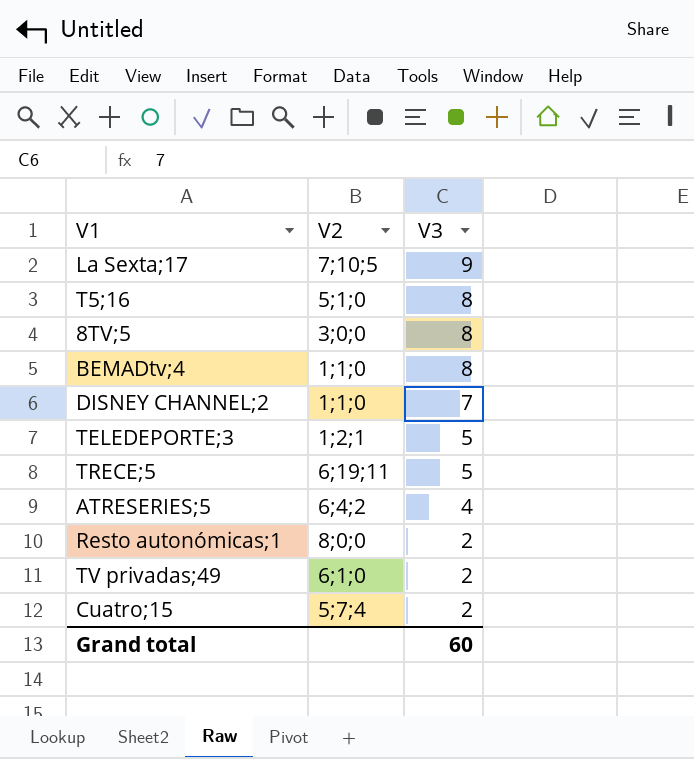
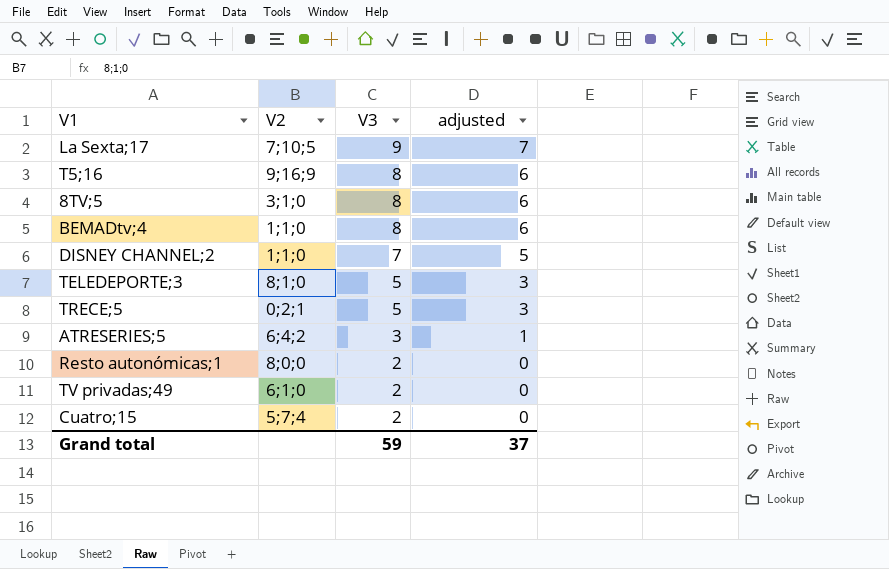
column adjusted | formula: none -> [V3] - 2
T5;16 | V2: 5;1;0 -> 9;16;9
8TV;5 | V2: 3;0;0 -> 3;1;0
TELEDEPORTE;3 | V2: 1;2;1 -> 8;1;0
TRECE;5 | V2: 6;19;11 -> 0;2;1
ATRESERIES;5 | V3: 4 -> 3
Grand total | V3: 60 -> 59

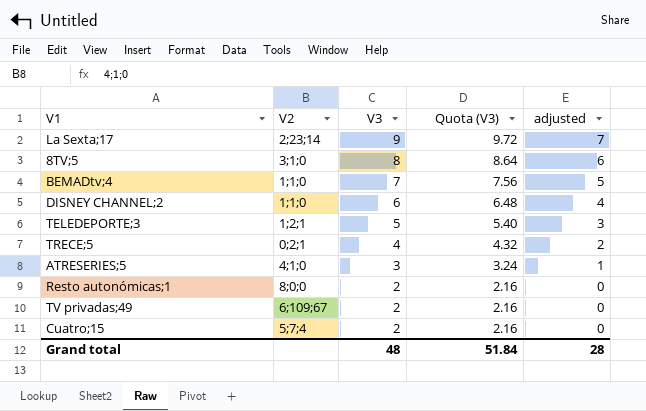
column Quota (V3) | formula: none -> [V3] * 1.08
row T5;16: 9;16;9 | 8 | 6 -> none
La Sexta;17 | V2: 7;10;5 -> 2;23;14
BEMADtv;4 | V3: 8 -> 7
BEMADtv;4 | adjusted: 6 -> 5
DISNEY CHANNEL;2 | V3: 7 -> 6
DISNEY CHANNEL;2 | adjusted: 5 -> 4
TELEDEPORTE;3 | V2: 8;1;0 -> 1;2;1
TRECE;5 | V3: 5 -> 4
TRECE;5 | adjusted: 3 -> 2
ATRESERIES;5 | V2: 6;4;2 -> 4;1;0
TV privadas;49 | V2: 6;1;0 -> 6;109;67
Grand total | V3: 59 -> 48
Grand total | adjusted: 37 -> 28

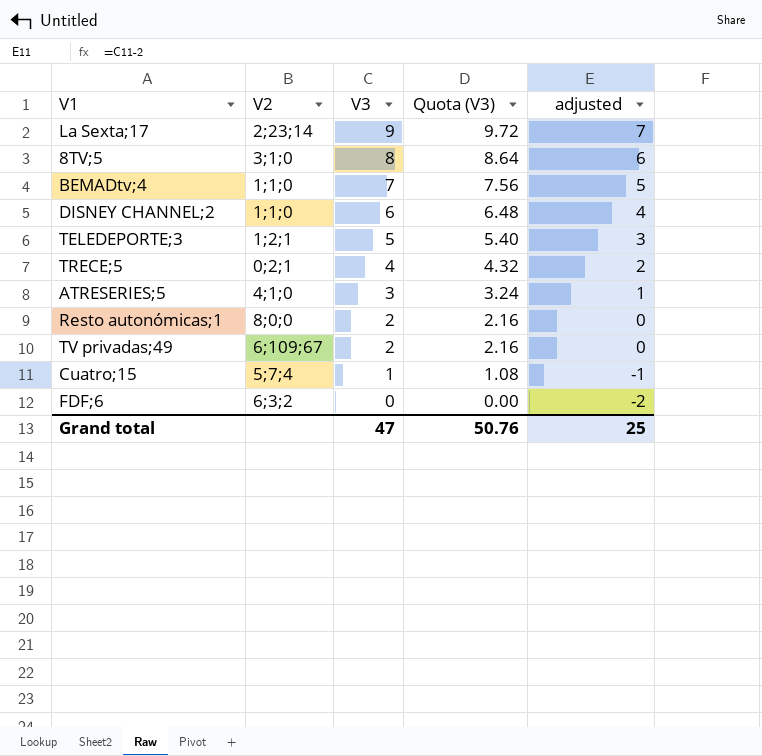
Cuatro;15 | V3: 2 -> 1
Cuatro;15 | Quota (V3): 2.16 -> 1.08
Cuatro;15 | adjusted: 0 -> -1
row FDF;6: none -> 6;3;2 | 0 | 0.00 | -2
Grand total | V3: 48 -> 47
Grand total | Quota (V3): 51.84 -> 50.76
Grand total | adjusted: 28 -> 25

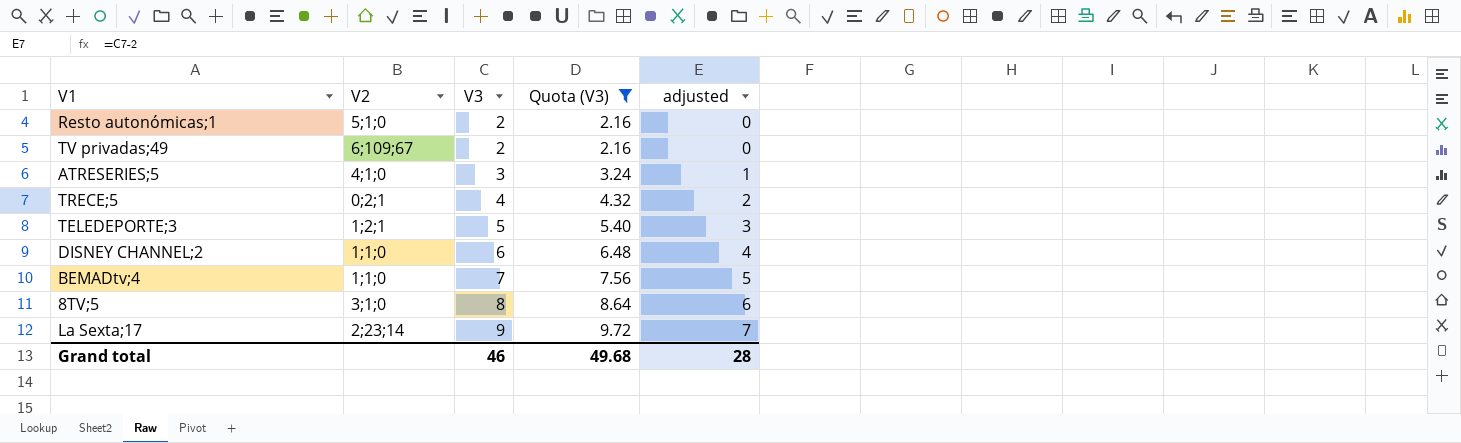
filter: none -> Quota (V3) >= 2.16
row order: V3 descending -> V3 ascending
Resto autonómicas;1 | V2: 8;0;0 -> 5;1;0
Grand total | V3: 47 -> 46
Grand total | Quota (V3): 50.76 -> 49.68
Grand total | adjusted: 25 -> 28

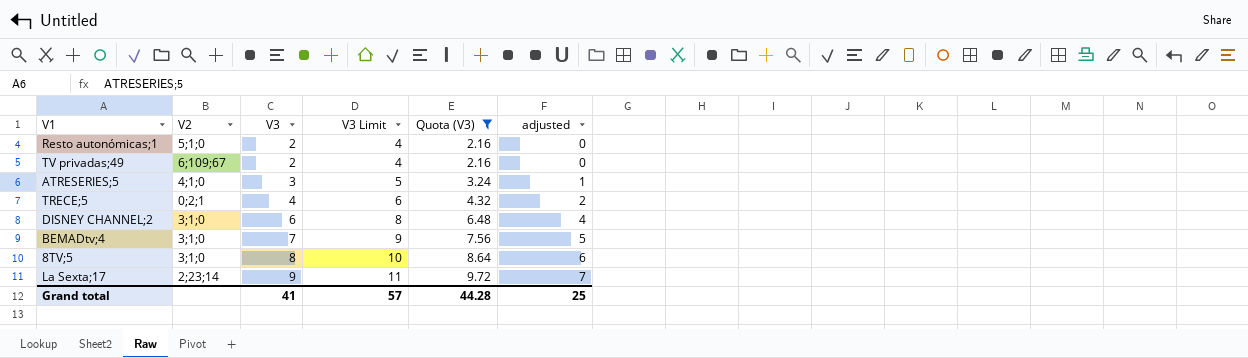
column V3 Limit | formula: none -> [V3] + 2
row TELEDEPORTE;3: 1;2;1 | 5 | 5.40 | 3 -> none
DISNEY CHANNEL;2 | V2: 1;1;0 -> 3;1;0
BEMADtv;4 | V2: 1;1;0 -> 3;1;0
Grand total | V3: 46 -> 41
Grand total | Quota (V3): 49.68 -> 44.28
Grand total | adjusted: 28 -> 25

